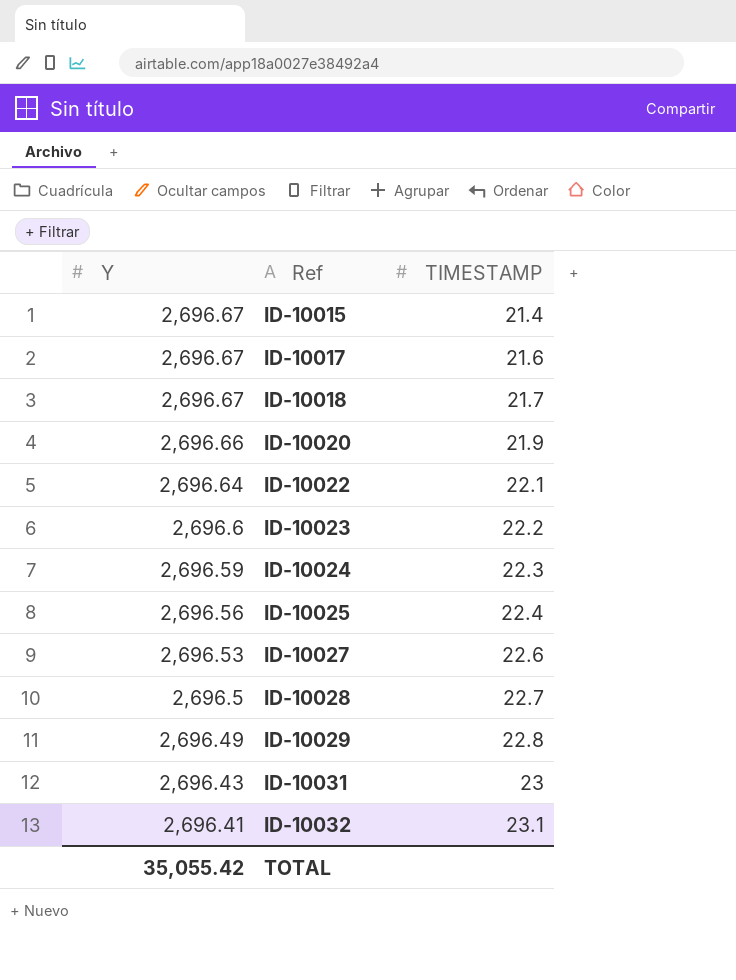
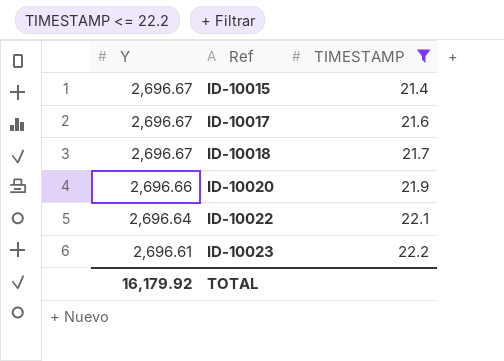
filter: none -> TIMESTAMP <= 22.2
ID-10023 | Y: 2,696.6 -> 2,696.61
TOTAL | Y: 35,055.42 -> 16,179.92

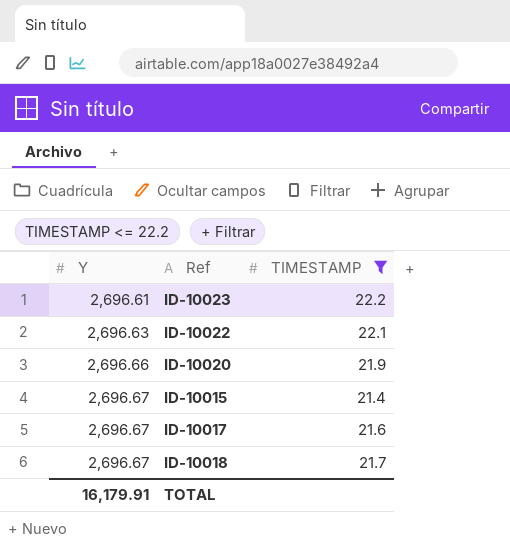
row order: Y descending -> Y ascending
ID-10022 | Y: 2,696.64 -> 2,696.63
TOTAL | Y: 16,179.92 -> 16,179.91

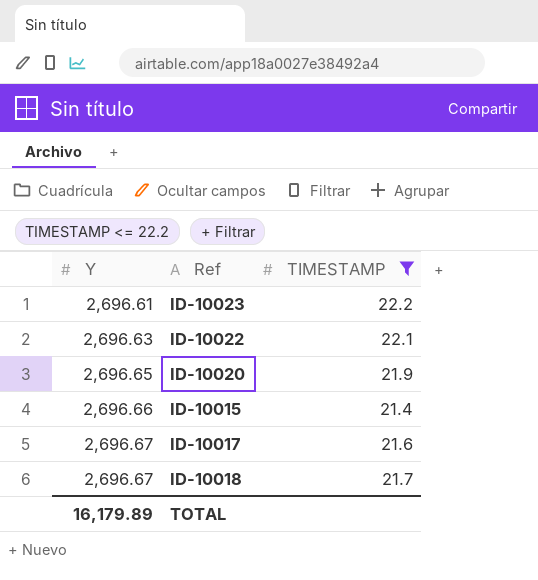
ID-10020 | Y: 2,696.66 -> 2,696.65
ID-10015 | Y: 2,696.67 -> 2,696.66
TOTAL | Y: 16,179.91 -> 16,179.89

